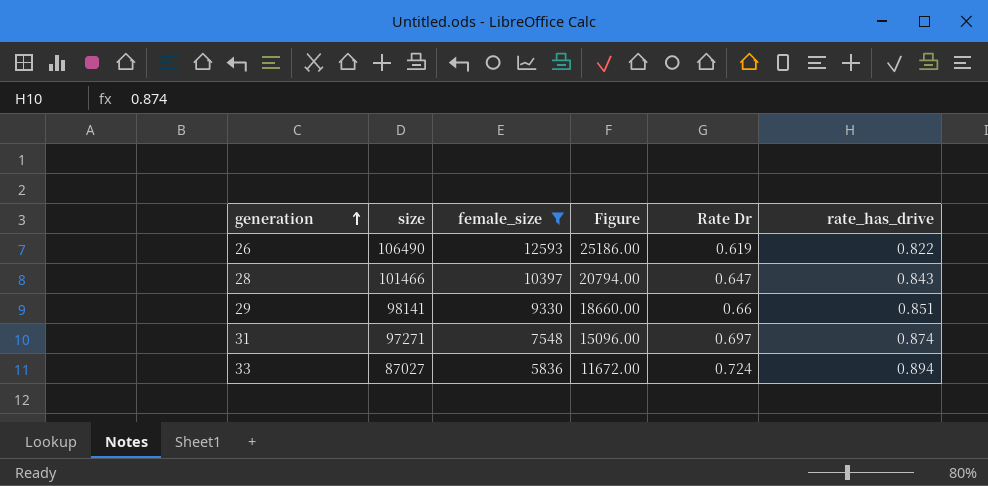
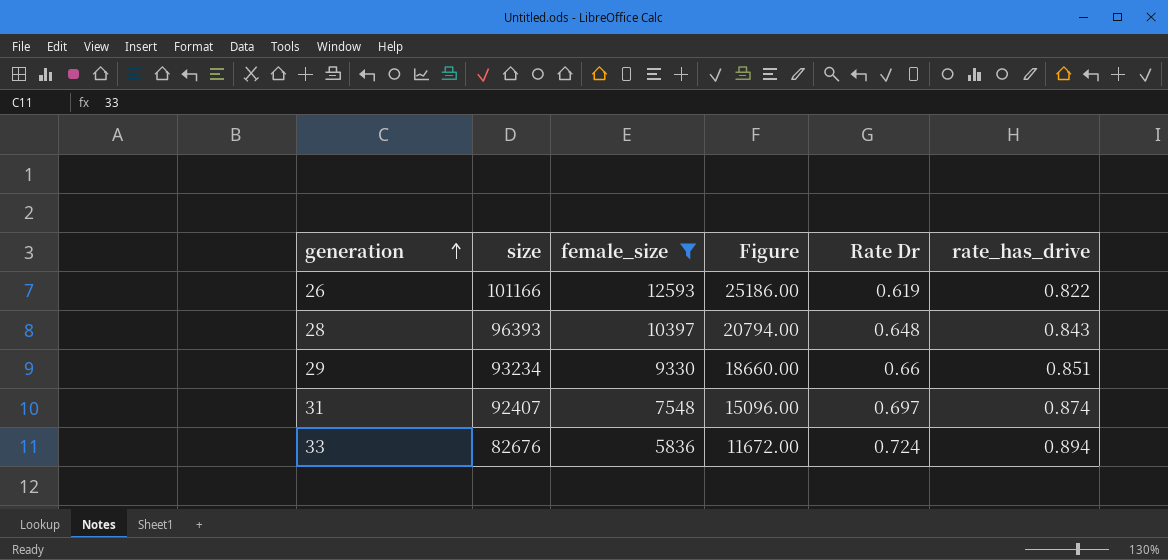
26 | size: 106490 -> 101166
28 | size: 101466 -> 96393
28 | Rate Dr: 0.647 -> 0.648
29 | size: 98141 -> 93234
31 | size: 97271 -> 92407
33 | size: 87027 -> 82676

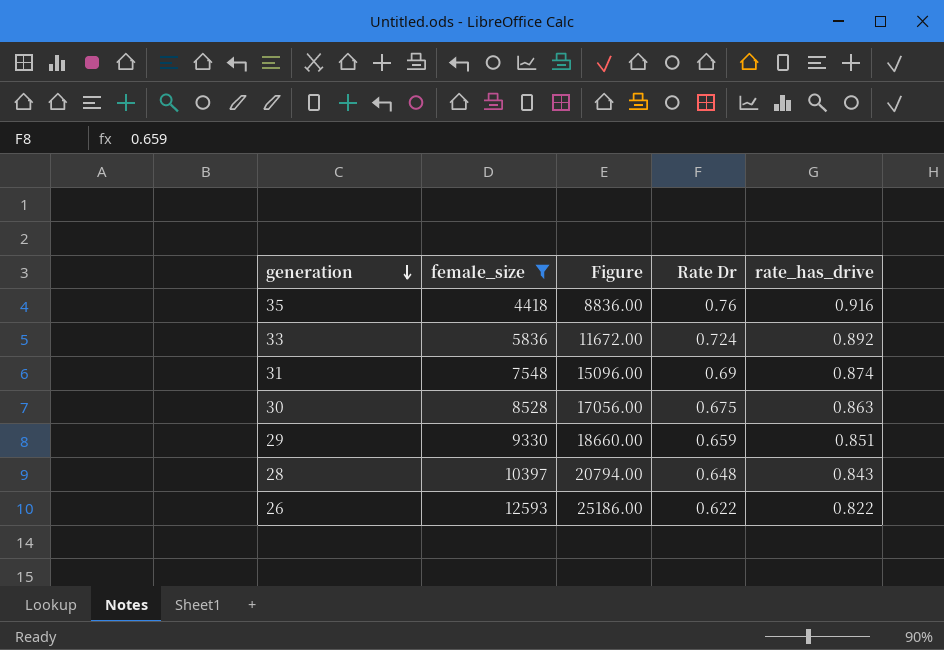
row order: generation ascending -> generation descending
column size | position: 2 -> none
row 35: none -> 4418 | 8836.00 | 0.76 | 0.916
33 | rate_has_drive: 0.894 -> 0.892
31 | Rate Dr: 0.697 -> 0.69
row 30: none -> 8528 | 17056.00 | 0.675 | 0.863
29 | Rate Dr: 0.66 -> 0.659
26 | Rate Dr: 0.619 -> 0.622

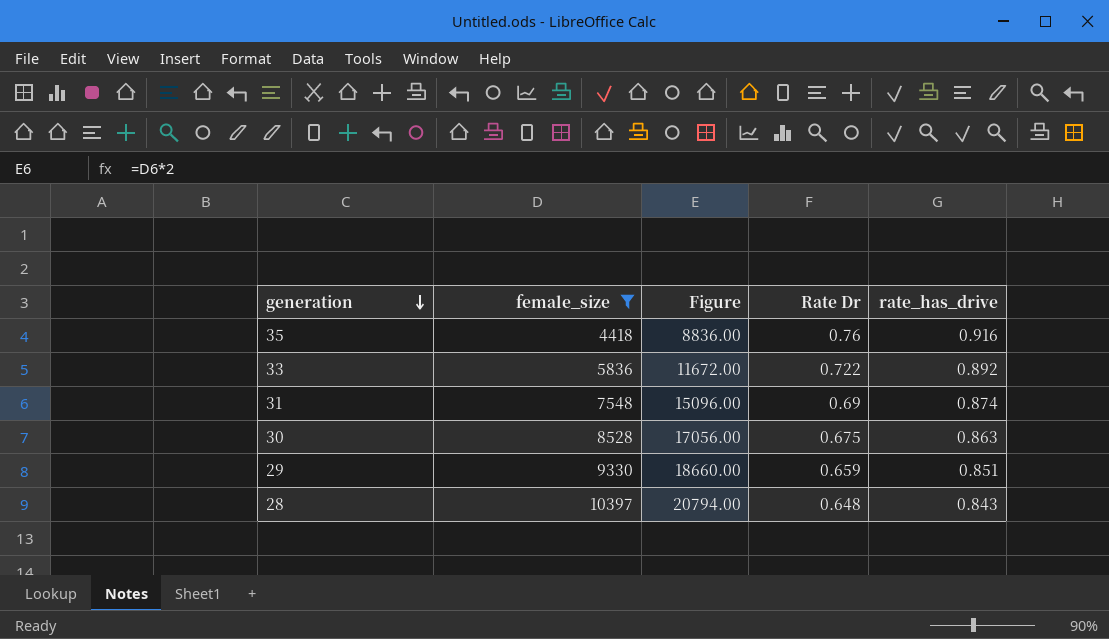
row 26: 12593 | 25186.00 | 0.622 | 0.822 -> none
33 | Rate Dr: 0.724 -> 0.722

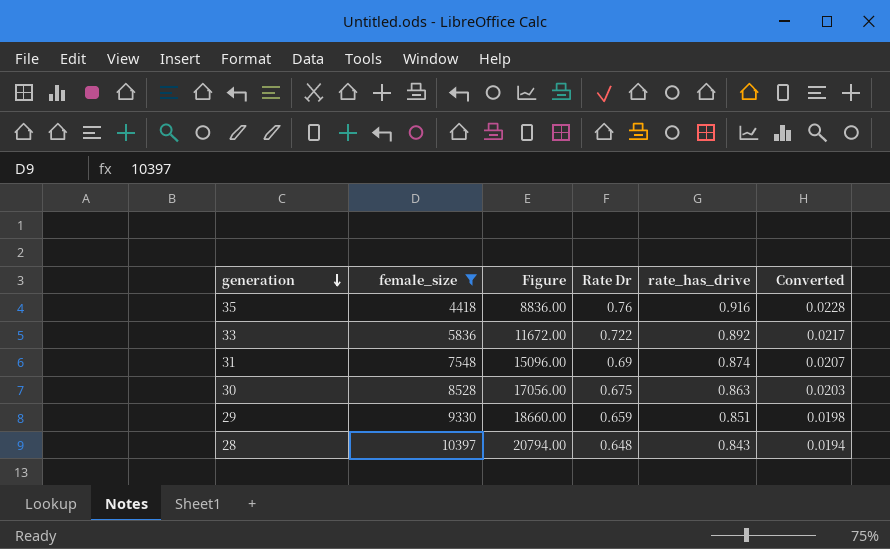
column Converted | formula: none -> [Rate Dr] * 0.03

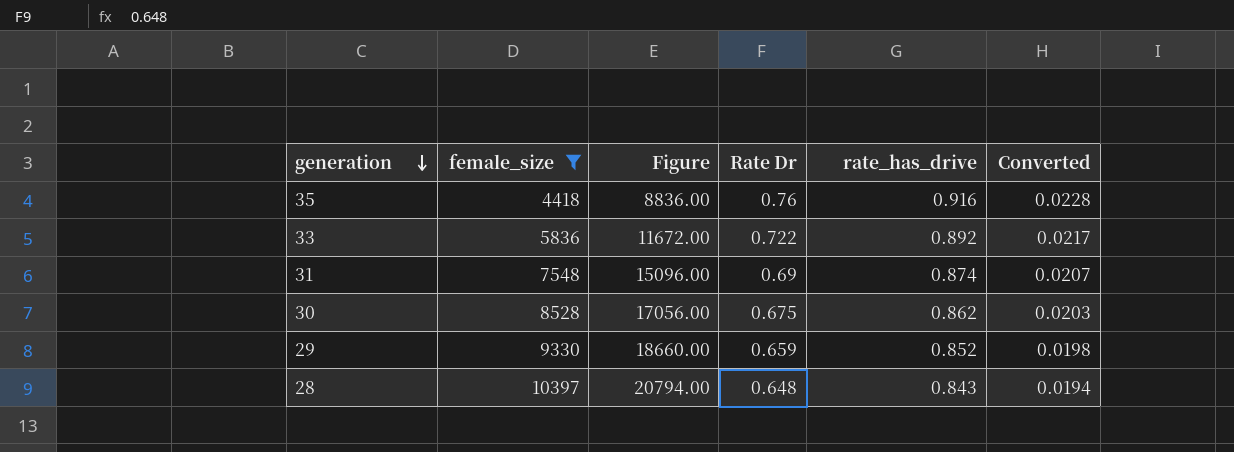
30 | rate_has_drive: 0.863 -> 0.862
29 | rate_has_drive: 0.851 -> 0.852

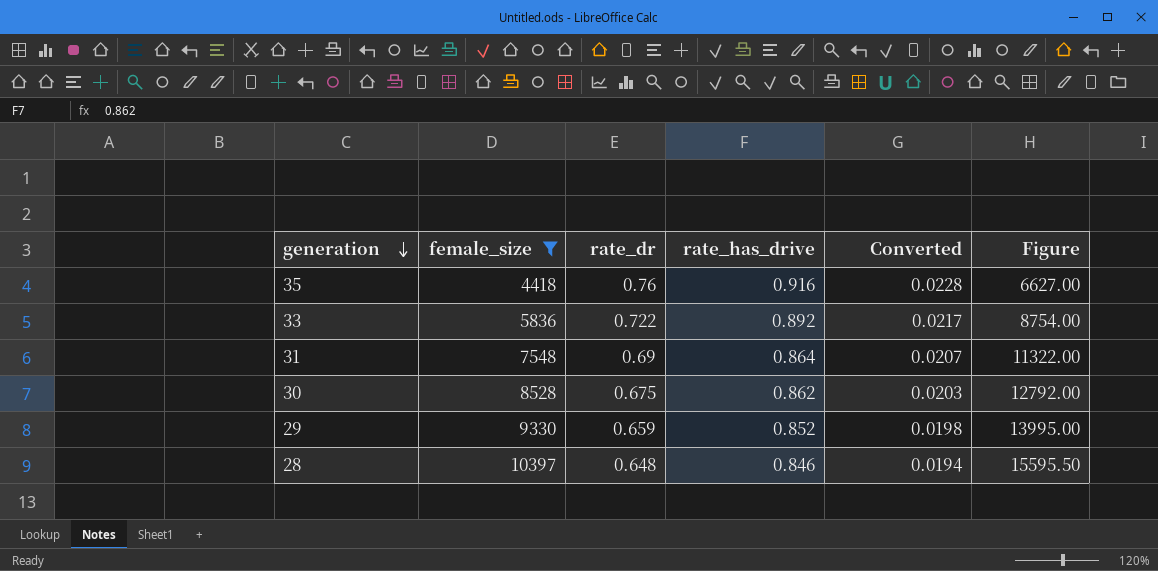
column name: Rate Dr -> rate_dr
column Figure | formula: [female_size] * 2 -> [female_size] * 1.5
column Figure | position: 3 -> 6
31 | rate_has_drive: 0.874 -> 0.864
28 | rate_has_drive: 0.843 -> 0.846

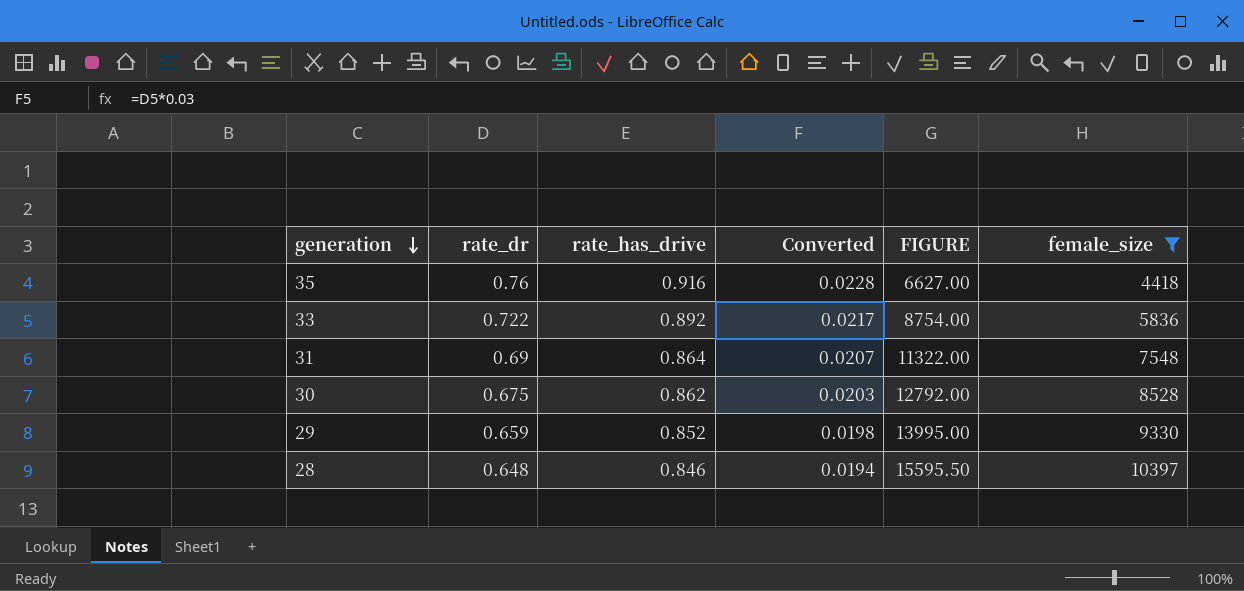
column name: Figure -> FIGURE
column female_size | position: 2 -> 6

